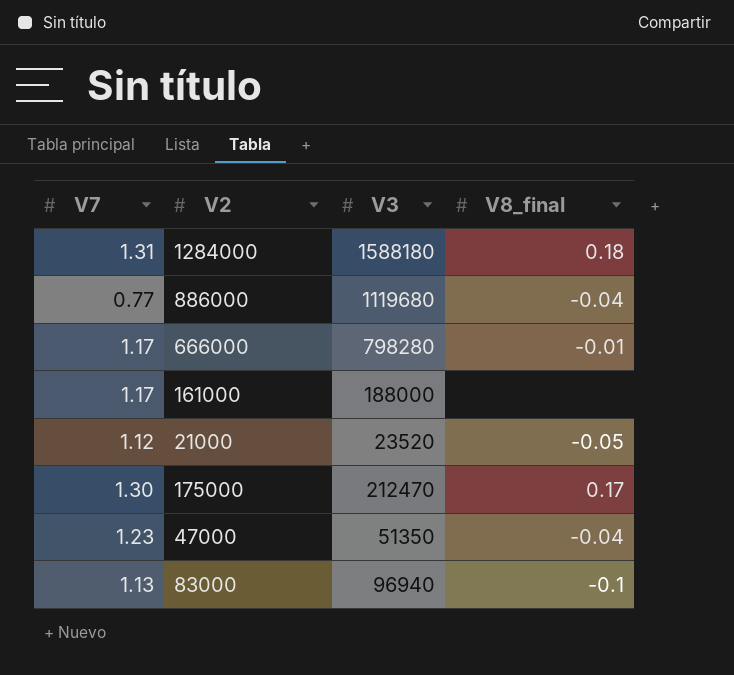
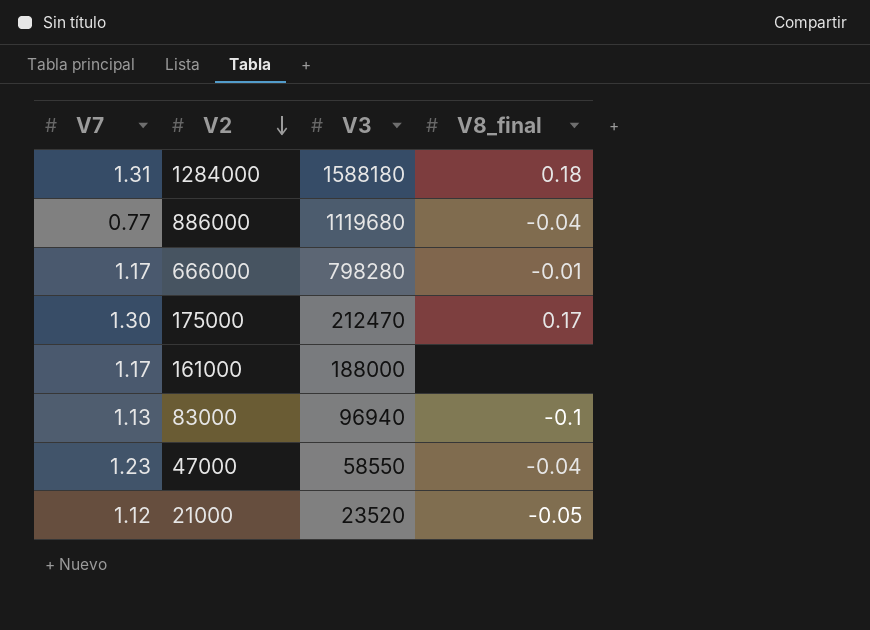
row order: none -> V2 descending
47000 | V3: 51350 -> 58550

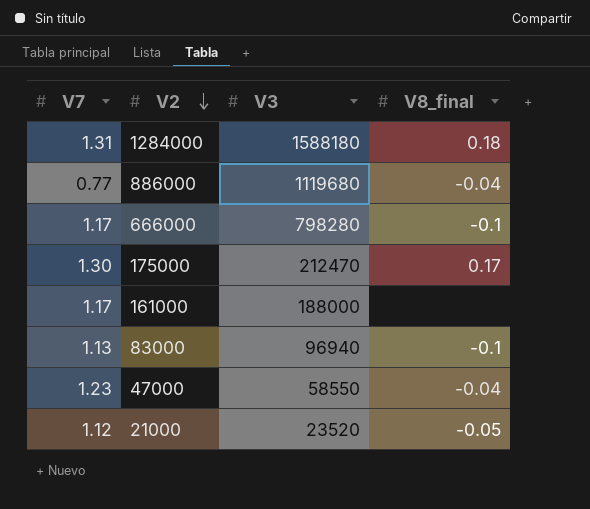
666000 | V8_final: -0.01 -> -0.1

